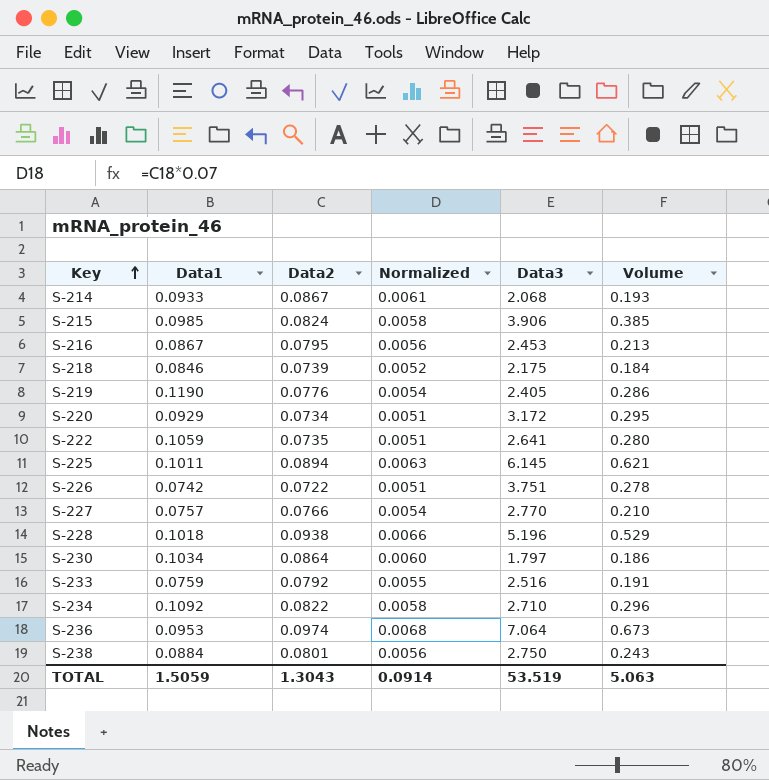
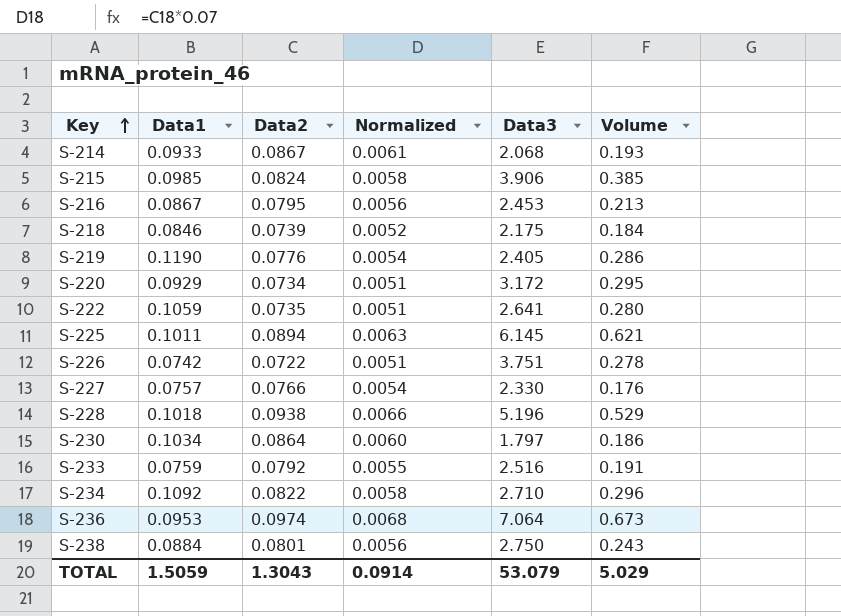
S-227 | Data3: 2.770 -> 2.330
S-227 | Volume: 0.210 -> 0.176
TOTAL | Data3: 53.519 -> 53.079
TOTAL | Volume: 5.063 -> 5.029

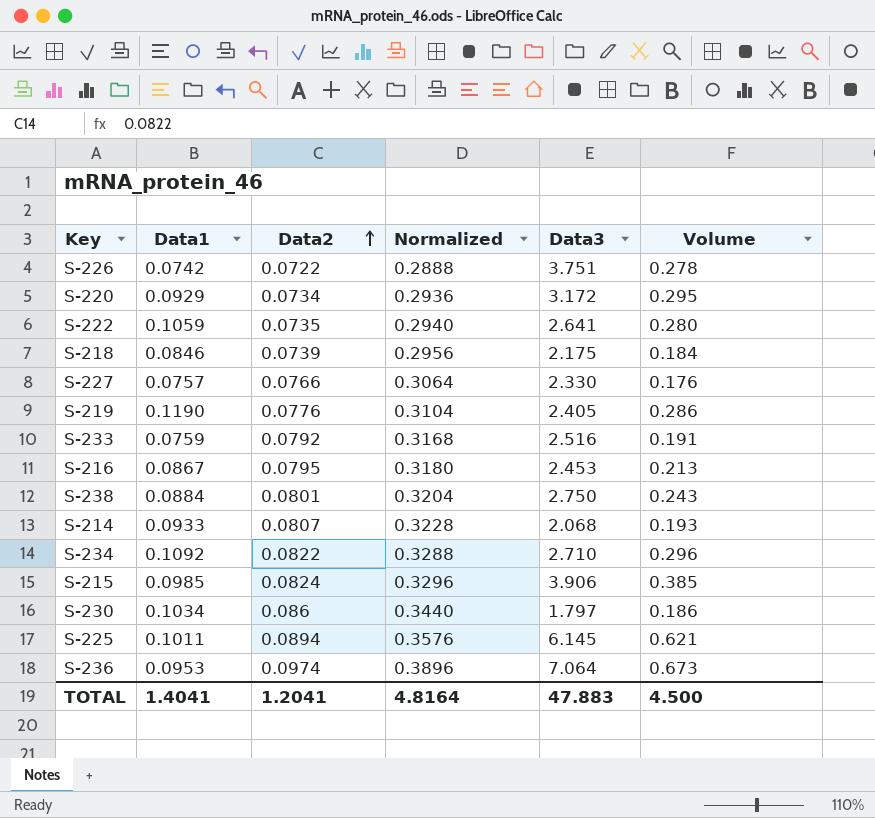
row order: Key ascending -> Data2 ascending
column Normalized | formula: [Data2] * 0.07 -> [Data2] * 4
row S-228: 0.1018 | 0.0938 | 0.0066 | 5.196 | 0.529 -> none
S-214 | Data2: 0.0867 -> 0.0807
S-230 | Data2: 0.0864 -> 0.086
TOTAL | Data1: 1.5059 -> 1.4041
TOTAL | Data2: 1.3043 -> 1.2041
TOTAL | Normalized: 0.0914 -> 4.8164
TOTAL | Data3: 53.079 -> 47.883
TOTAL | Volume: 5.029 -> 4.500

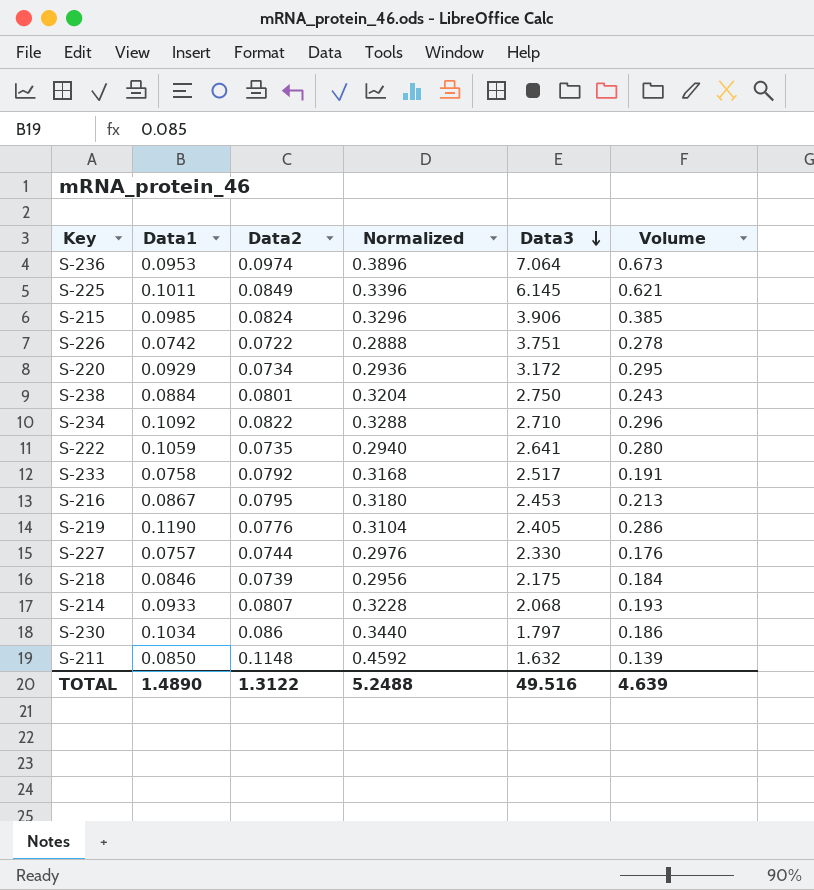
row order: Data2 ascending -> Data3 descending
S-225 | Data2: 0.0894 -> 0.0849
S-225 | Normalized: 0.3576 -> 0.3396
S-233 | Data1: 0.0759 -> 0.0758
S-233 | Data3: 2.516 -> 2.517
S-227 | Data2: 0.0766 -> 0.0744
S-227 | Normalized: 0.3064 -> 0.2976
row S-211: none -> 0.0850 | 0.1148 | 0.4592 | 1.632 | 0.139
TOTAL | Data1: 1.4041 -> 1.4890
TOTAL | Data2: 1.2041 -> 1.3122
TOTAL | Normalized: 4.8164 -> 5.2488
TOTAL | Data3: 47.883 -> 49.516
TOTAL | Volume: 4.500 -> 4.639

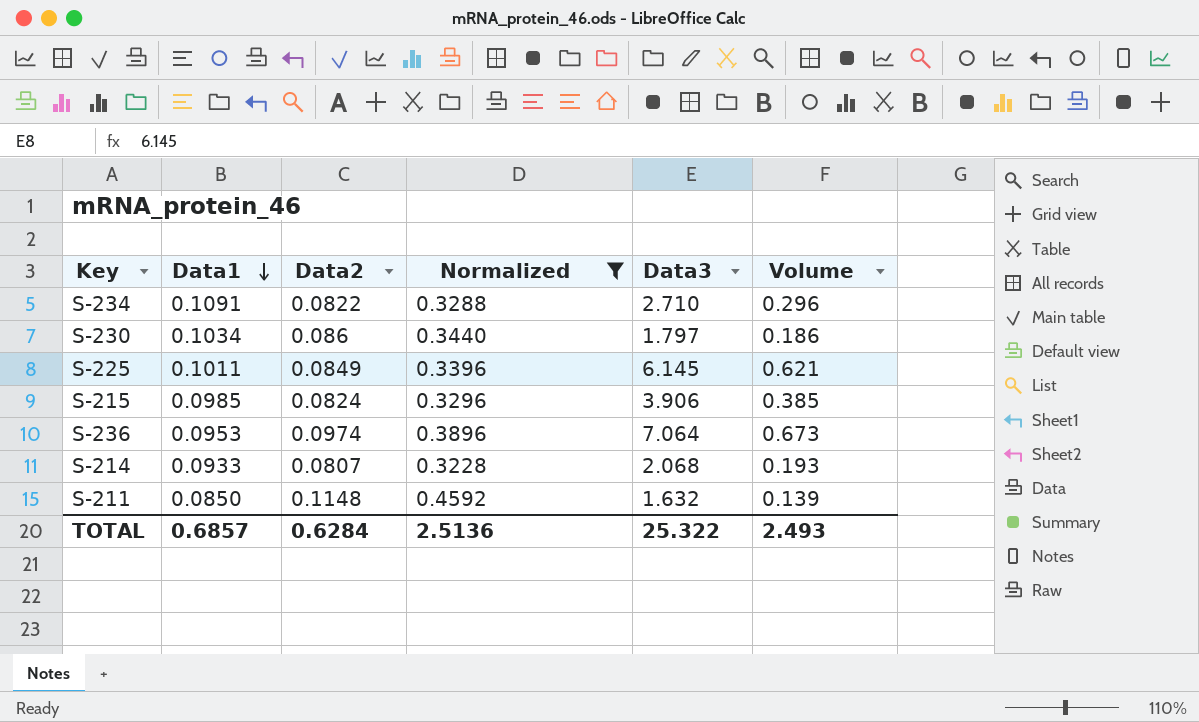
filter: none -> Normalized >= 0.3228
row order: Data3 descending -> Data1 descending
S-234 | Data1: 0.1092 -> 0.1091
TOTAL | Data1: 1.4890 -> 0.6857
TOTAL | Data2: 1.3122 -> 0.6284
TOTAL | Normalized: 5.2488 -> 2.5136
TOTAL | Data3: 49.516 -> 25.322
TOTAL | Volume: 4.639 -> 2.493

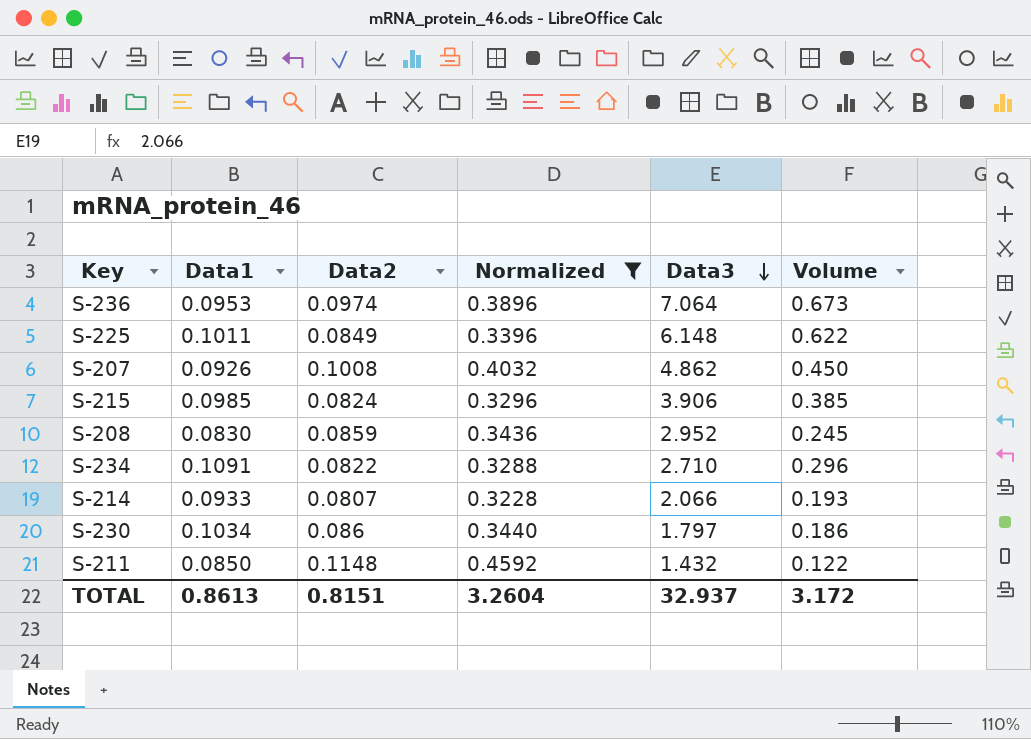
row order: Data1 descending -> Data3 descending
S-225 | Data3: 6.145 -> 6.148
S-225 | Volume: 0.621 -> 0.622
row S-207: none -> 0.0926 | 0.1008 | 0.4032 | 4.862 | 0.450
row S-208: none -> 0.0830 | 0.0859 | 0.3436 | 2.952 | 0.245
S-214 | Data3: 2.068 -> 2.066
S-211 | Data3: 1.632 -> 1.432
S-211 | Volume: 0.139 -> 0.122
TOTAL | Data1: 0.6857 -> 0.8613
TOTAL | Data2: 0.6284 -> 0.8151
TOTAL | Normalized: 2.5136 -> 3.2604
TOTAL | Data3: 25.322 -> 32.937
TOTAL | Volume: 2.493 -> 3.172

